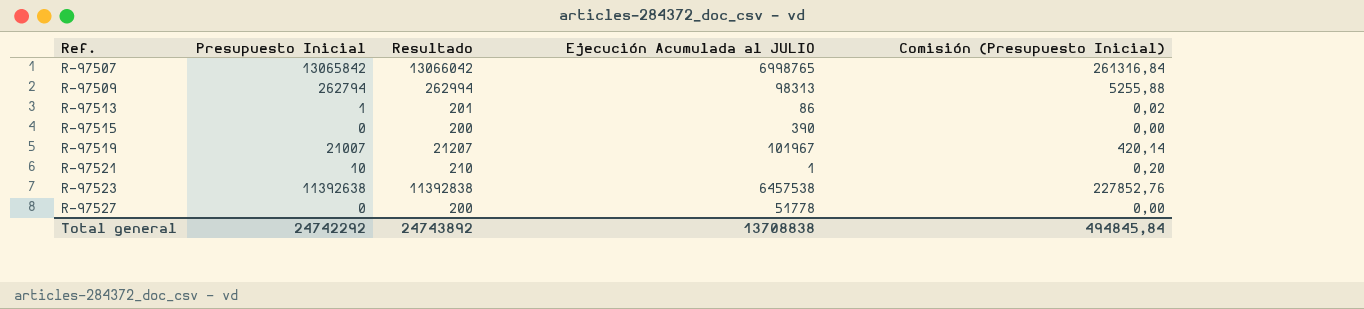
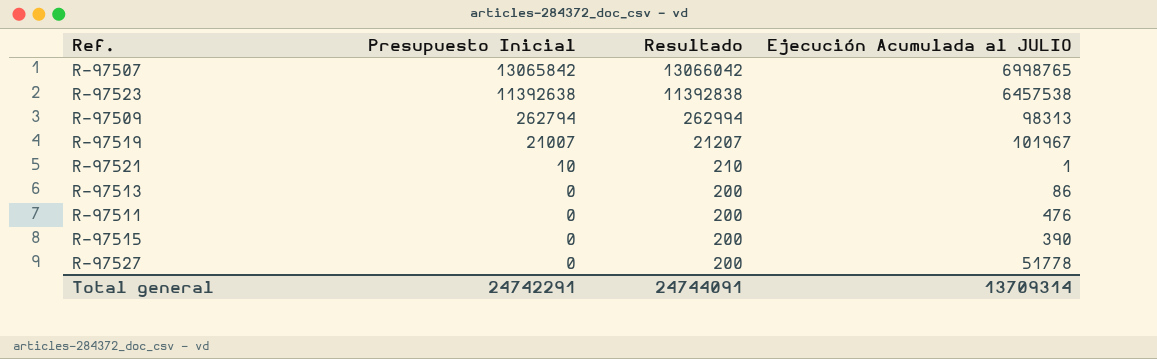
row order: Ref. ascending -> Presupuesto Inicial descending
column Comisión (Presupuesto Inicial) | formula: [Presupuesto Inicial] * 0,02 -> none
R-97513 | Presupuesto Inicial: 1 -> 0
R-97513 | Resultado: 201 -> 200
row R-97511: none -> 0 | 200 | 476
Total general | Presupuesto Inicial: 24742292 -> 24742291
Total general | Resultado: 24743892 -> 24744091
Total general | Ejecución Acumulada al JULIO: 13708838 -> 13709314

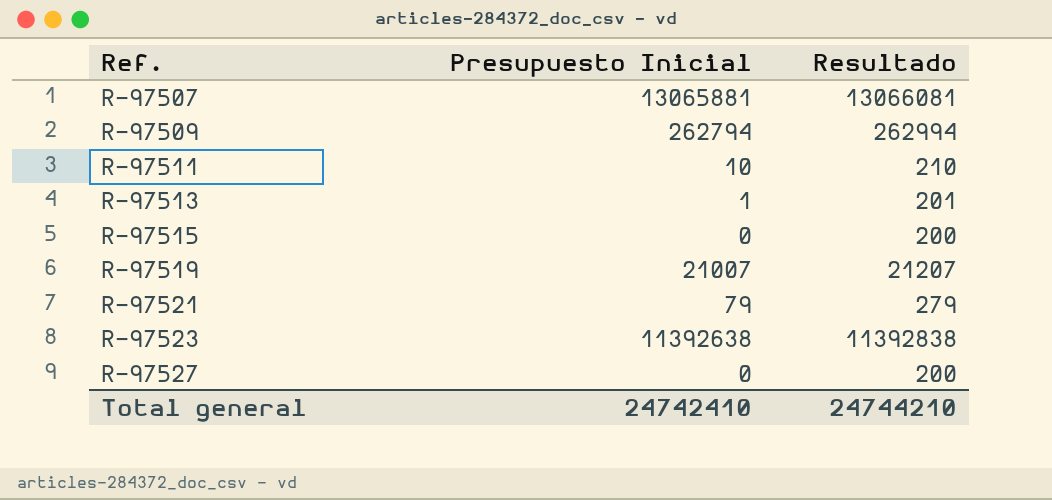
row order: Presupuesto Inicial descending -> Ref. ascending
column Ejecución Acumulada al JULIO | position: 4 -> none
R-97507 | Presupuesto Inicial: 13065842 -> 13065881
R-97507 | Resultado: 13066042 -> 13066081
R-97511 | Presupuesto Inicial: 0 -> 10
R-97511 | Resultado: 200 -> 210
R-97513 | Presupuesto Inicial: 0 -> 1
R-97513 | Resultado: 200 -> 201
R-97521 | Presupuesto Inicial: 10 -> 79
R-97521 | Resultado: 210 -> 279
Total general | Presupuesto Inicial: 24742291 -> 24742410
Total general | Resultado: 24744091 -> 24744210

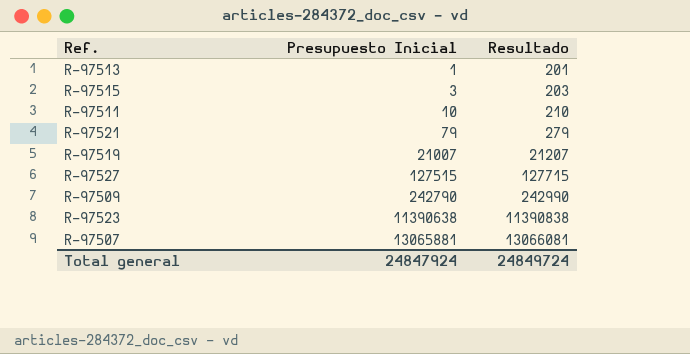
row order: Ref. ascending -> Presupuesto Inicial ascending
R-97515 | Presupuesto Inicial: 0 -> 3
R-97515 | Resultado: 200 -> 203
R-97527 | Presupuesto Inicial: 0 -> 127515
R-97527 | Resultado: 200 -> 127715
R-97509 | Presupuesto Inicial: 262794 -> 242790
R-97509 | Resultado: 262994 -> 242990
R-97523 | Presupuesto Inicial: 11392638 -> 11390638
R-97523 | Resultado: 11392838 -> 11390838
Total general | Presupuesto Inicial: 24742410 -> 24847924
Total general | Resultado: 24744210 -> 24849724

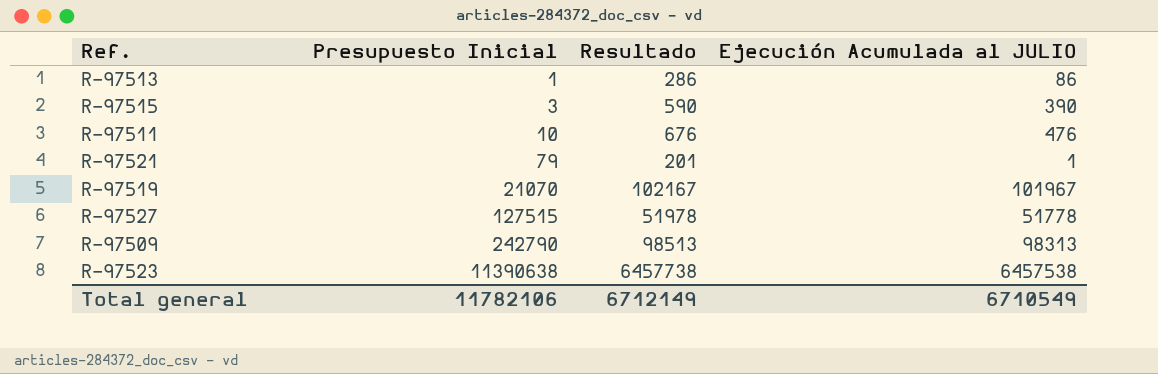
column Resultado | formula: [Presupuesto Inicial] + 200 -> [Ejecución Acumulada al JULIO] + 200
column Ejecución Acumulada al JULIO | position: none -> 4
row R-97507: 13065881 | 13066081 -> none
R-97519 | Presupuesto Inicial: 21007 -> 21070
Total general | Presupuesto Inicial: 24847924 -> 11782106
Total general | Resultado: 24849724 -> 6712149

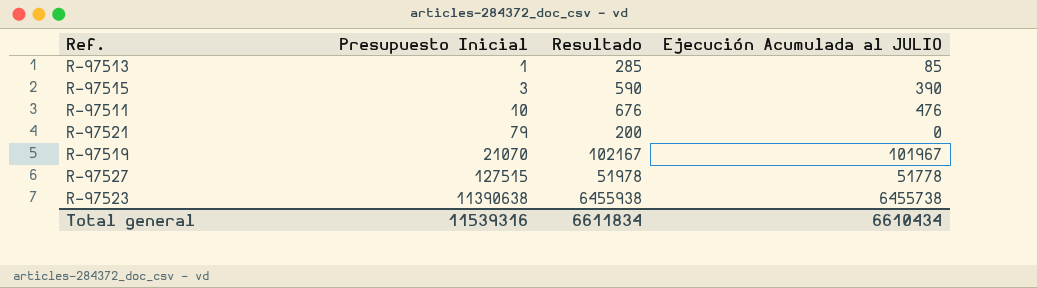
row R-97509: 242790 | 98513 | 98313 -> none
R-97513 | Resultado: 286 -> 285
R-97513 | Ejecución Acumulada al JULIO: 86 -> 85
R-97521 | Resultado: 201 -> 200
R-97521 | Ejecución Acumulada al JULIO: 1 -> 0
R-97523 | Resultado: 6457738 -> 6455938
R-97523 | Ejecución Acumulada al JULIO: 6457538 -> 6455738
Total general | Presupuesto Inicial: 11782106 -> 11539316
Total general | Resultado: 6712149 -> 6611834
Total general | Ejecución Acumulada al JULIO: 6710549 -> 6610434

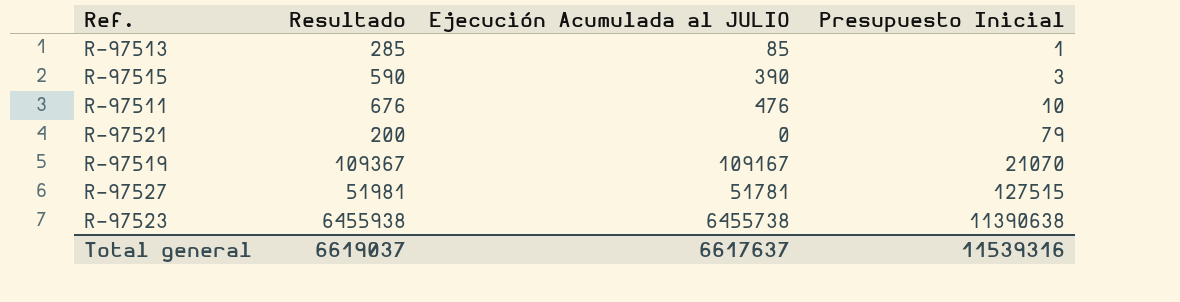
column Presupuesto Inicial | position: 2 -> 4
R-97519 | Resultado: 102167 -> 109367
R-97519 | Ejecución Acumulada al JULIO: 101967 -> 109167
R-97527 | Resultado: 51978 -> 51981
R-97527 | Ejecución Acumulada al JULIO: 51778 -> 51781
Total general | Resultado: 6611834 -> 6619037
Total general | Ejecución Acumulada al JULIO: 6610434 -> 6617637

